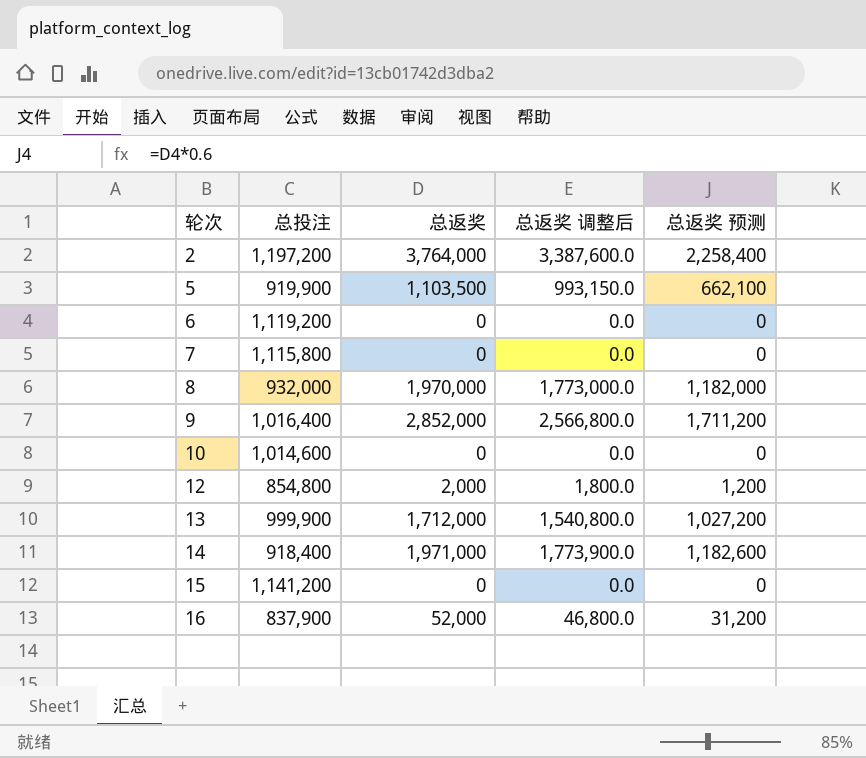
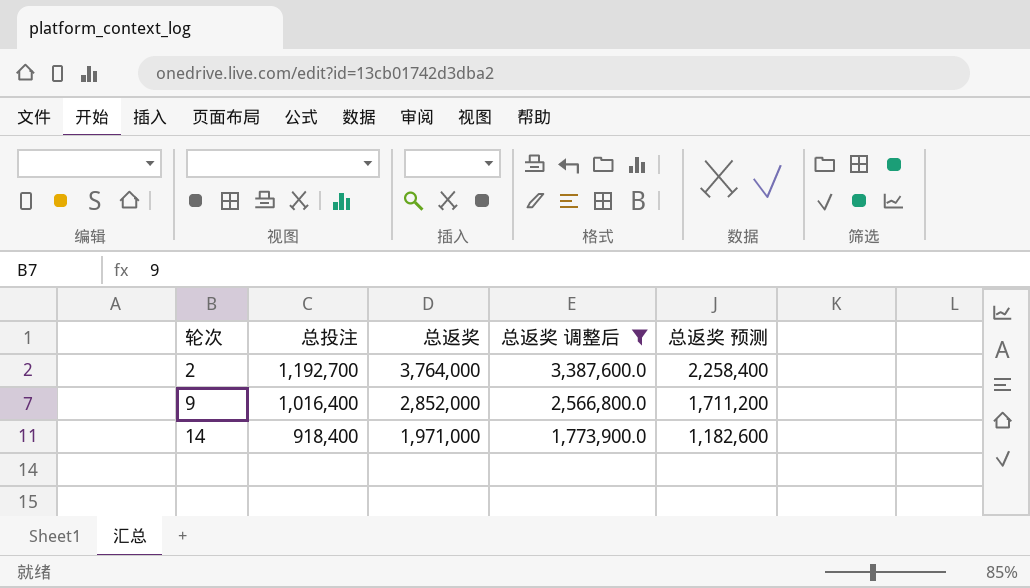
filter: none -> 总返奖 调整后 >= 1,773,900.0
2 | 总投注: 1,197,200 -> 1,192,700

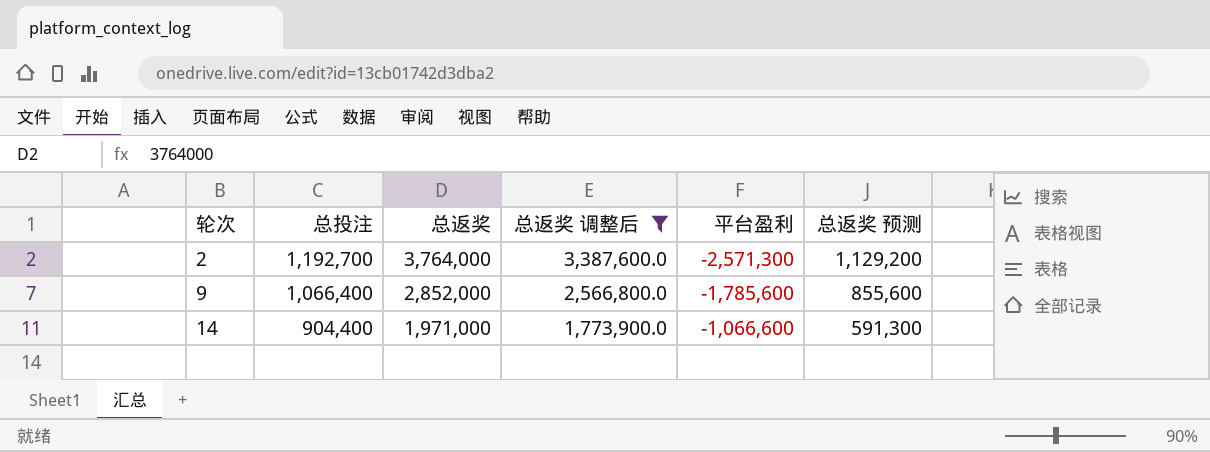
column 平台盈利 | formula: none -> [总投注] - [总返奖]
column 总返奖 预测 | formula: [总返奖] * 0.6 -> [总返奖] * 0.3
9 | 总投注: 1,016,400 -> 1,066,400
14 | 总投注: 918,400 -> 904,400

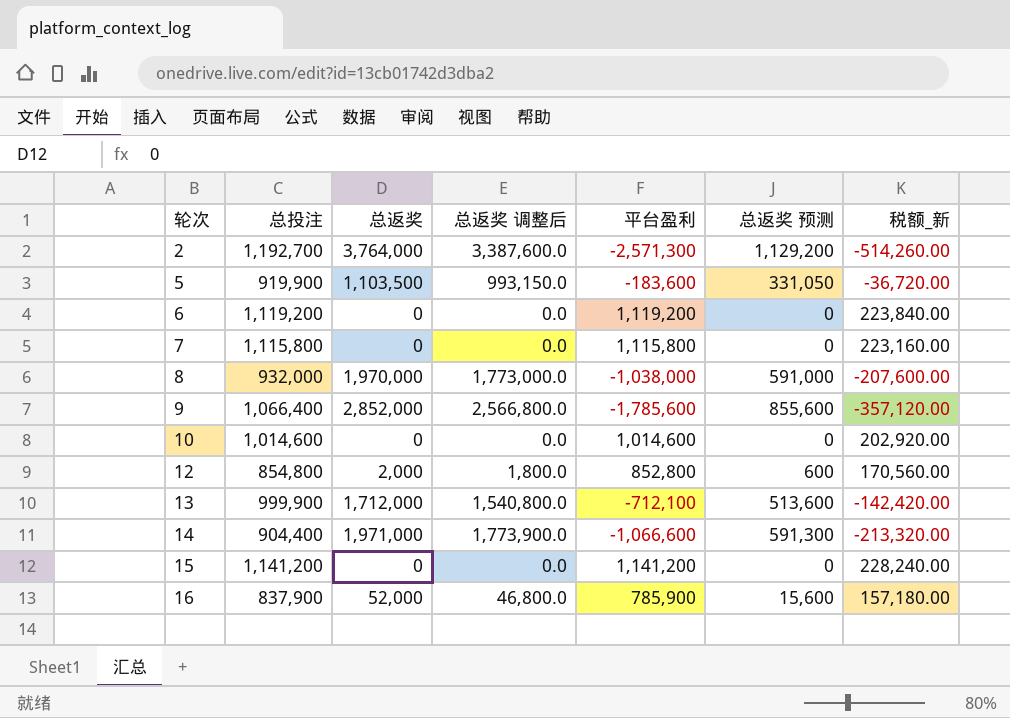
filter: 总返奖 调整后 >= 1,773,900.0 -> none
column 税额_新 | formula: none -> [平台盈利] * 0.2

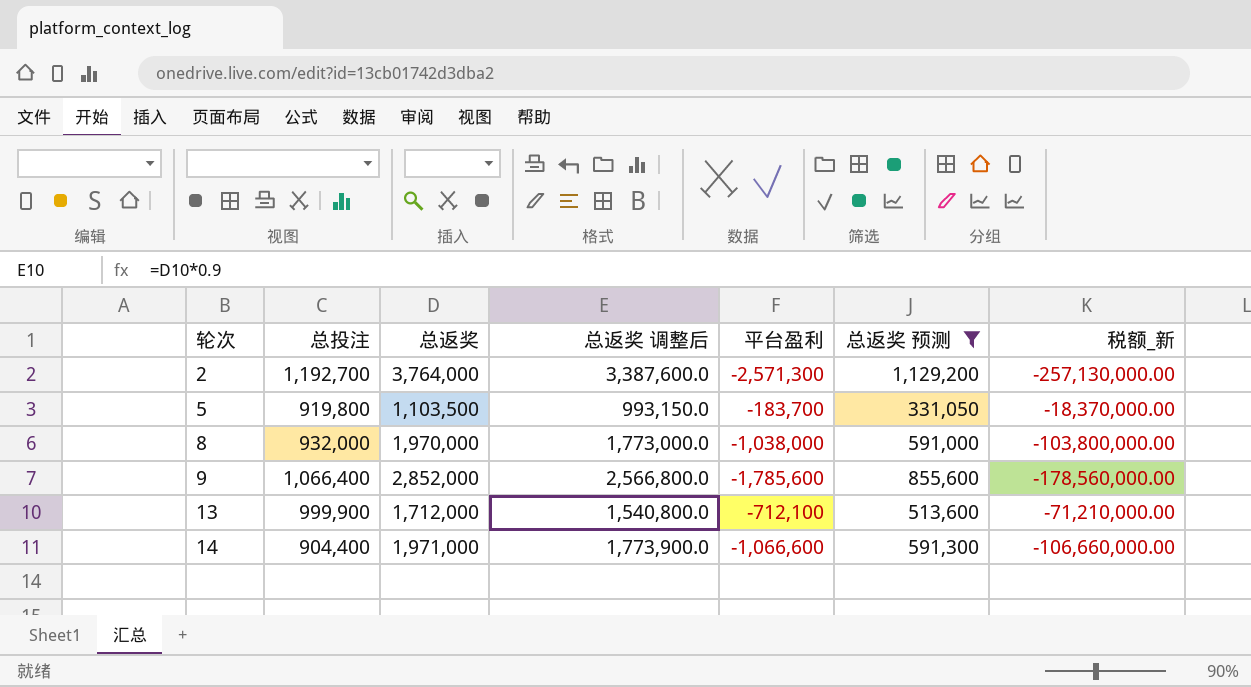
filter: none -> 总返奖 预测 >= 331,050
column 税额_新 | formula: [平台盈利] * 0.2 -> [平台盈利] * 100
5 | 总投注: 919,900 -> 919,800
5 | 平台盈利: -183,600 -> -183,700

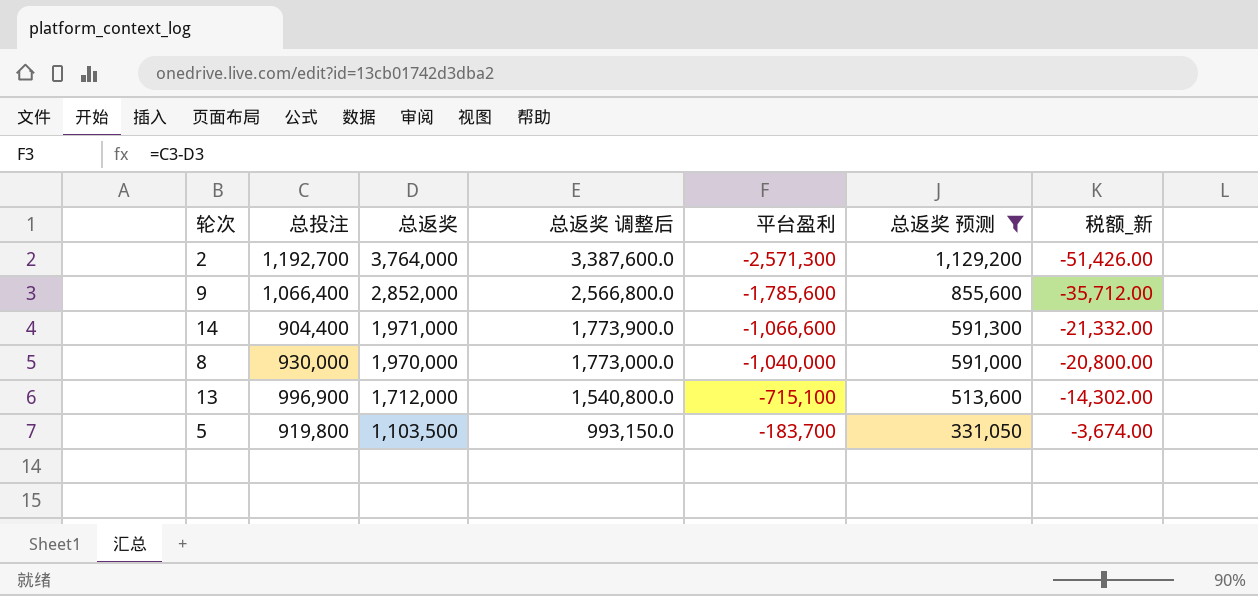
row order: 轮次 ascending -> 总返奖 descending
column 税额_新 | formula: [平台盈利] * 100 -> [平台盈利] * 0.02
8 | 总投注: 932,000 -> 930,000
8 | 平台盈利: -1,038,000 -> -1,040,000
13 | 总投注: 999,900 -> 996,900
13 | 平台盈利: -712,100 -> -715,100

